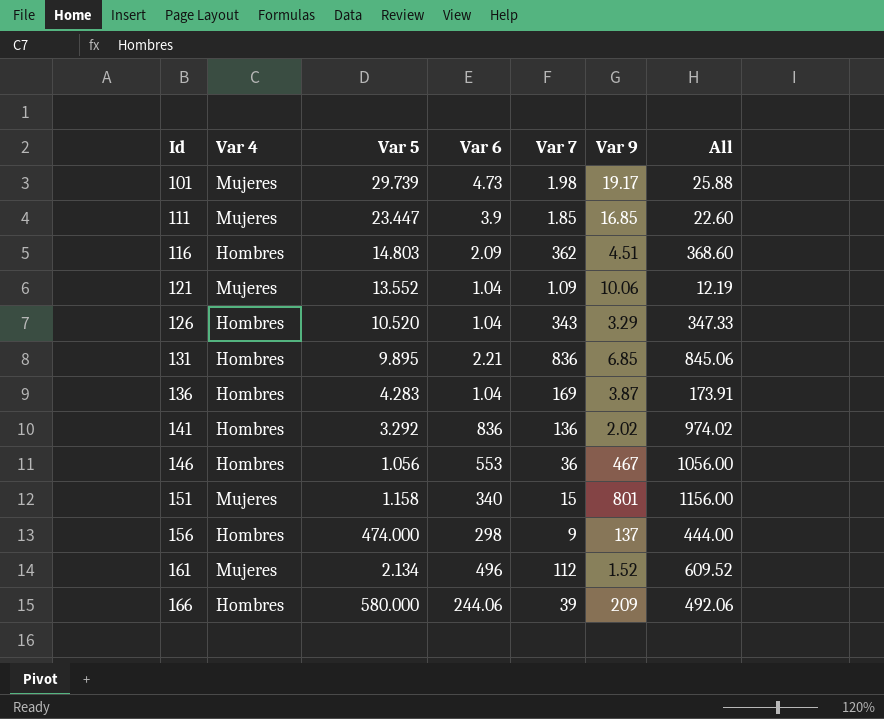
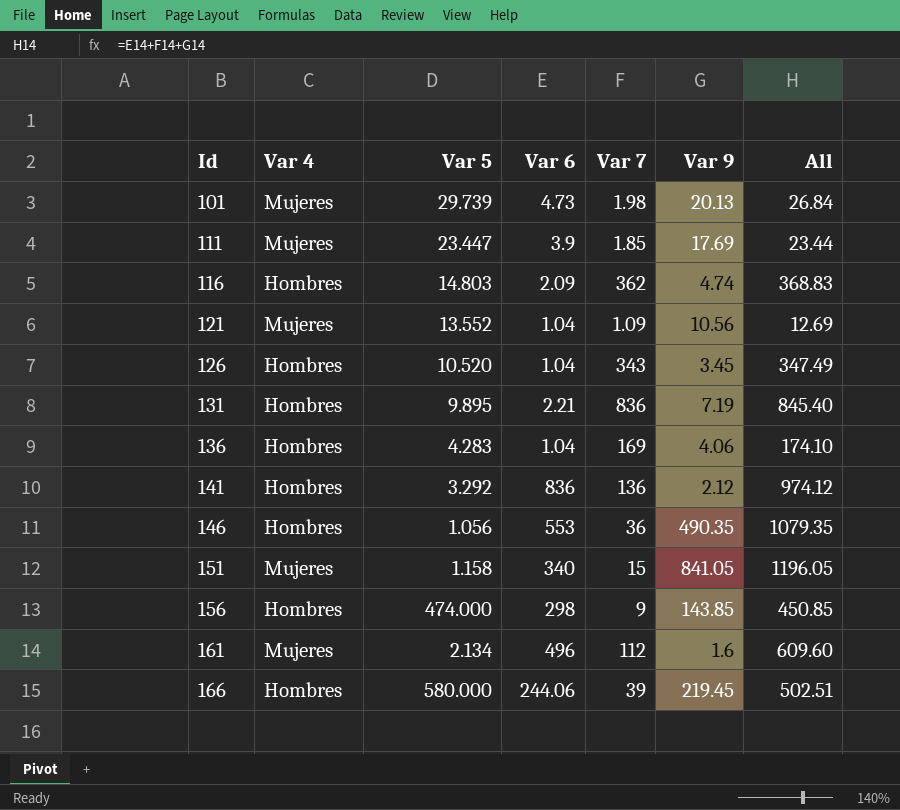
101 | Var 9: 19.17 -> 20.13
101 | All: 25.88 -> 26.84
111 | Var 9: 16.85 -> 17.69
111 | All: 22.60 -> 23.44
116 | Var 9: 4.51 -> 4.74
116 | All: 368.60 -> 368.83
121 | Var 9: 10.06 -> 10.56
121 | All: 12.19 -> 12.69
126 | Var 9: 3.29 -> 3.45
126 | All: 347.33 -> 347.49
131 | Var 9: 6.85 -> 7.19
131 | All: 845.06 -> 845.40
136 | Var 9: 3.87 -> 4.06
136 | All: 173.91 -> 174.10
141 | Var 9: 2.02 -> 2.12
141 | All: 974.02 -> 974.12
146 | Var 9: 467 -> 490.35
146 | All: 1056.00 -> 1079.35
151 | Var 9: 801 -> 841.05
151 | All: 1156.00 -> 1196.05
156 | Var 9: 137 -> 143.85
156 | All: 444.00 -> 450.85
161 | Var 9: 1.52 -> 1.6
161 | All: 609.52 -> 609.60
166 | Var 9: 209 -> 219.45
166 | All: 492.06 -> 502.51

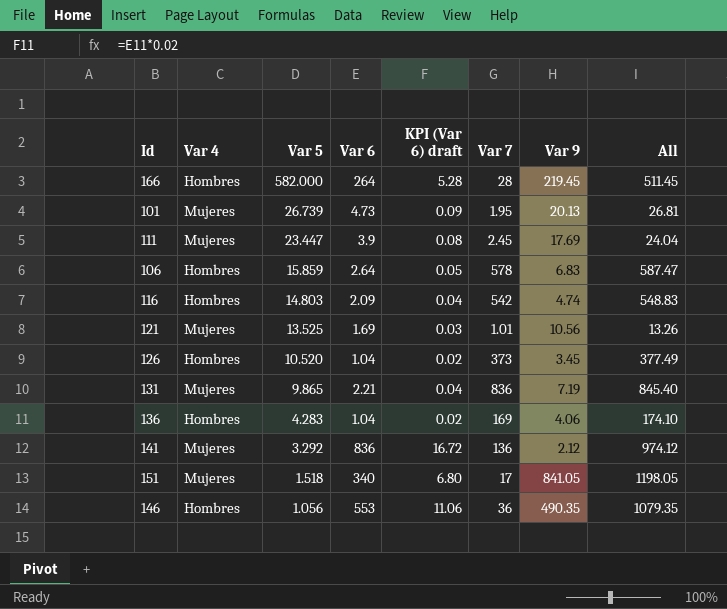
row order: Id ascending -> Var 5 descending
column KPI (Var 6) draft | formula: none -> [Var 6] * 0.02
row 156: Hombres | 474.000 | 298 | 9 | 143.85 | 450.85 -> none
row 161: Mujeres | 2.134 | 496 | 112 | 1.6 | 609.60 -> none
166 | Var 5: 580.000 -> 582.000
166 | Var 6: 244.06 -> 264
166 | Var 7: 39 -> 28
166 | All: 502.51 -> 511.45
101 | Var 5: 29.739 -> 26.739
101 | Var 7: 1.98 -> 1.95
101 | All: 26.84 -> 26.81
111 | Var 7: 1.85 -> 2.45
111 | All: 23.44 -> 24.04
row 106: none -> Hombres | 15.859 | 2.64 | 0.05 | 578 | 6.83 | 587.47
116 | Var 7: 362 -> 542
116 | All: 368.83 -> 548.83
121 | Var 5: 13.552 -> 13.525
121 | Var 6: 1.04 -> 1.69
121 | Var 7: 1.09 -> 1.01
121 | All: 12.69 -> 13.26
126 | Var 7: 343 -> 373
126 | All: 347.49 -> 377.49
131 | Var 4: Hombres -> Mujeres
131 | Var 5: 9.895 -> 9.865
141 | Var 4: Hombres -> Mujeres
151 | Var 5: 1.158 -> 1.518
151 | Var 7: 15 -> 17
151 | All: 1196.05 -> 1198.05

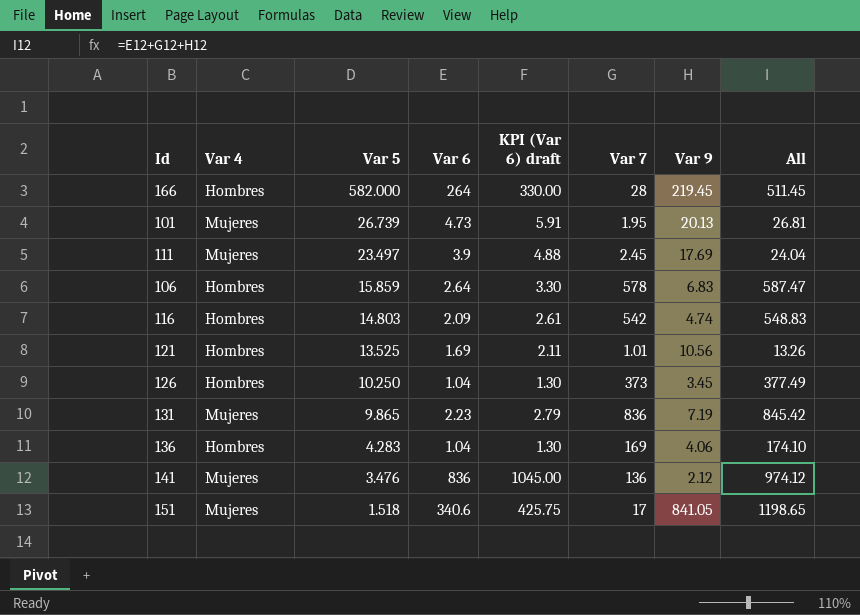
column KPI (Var 6) draft | formula: [Var 6] * 0.02 -> [Var 6] * 1.25
row 146: Hombres | 1.056 | 553 | 11.06 | 36 | 490.35 | 1079.35 -> none
111 | Var 5: 23.447 -> 23.497
121 | Var 4: Mujeres -> Hombres
126 | Var 5: 10.520 -> 10.250
131 | Var 6: 2.21 -> 2.23
131 | All: 845.40 -> 845.42
141 | Var 5: 3.292 -> 3.476
151 | Var 6: 340 -> 340.6
151 | All: 1198.05 -> 1198.65

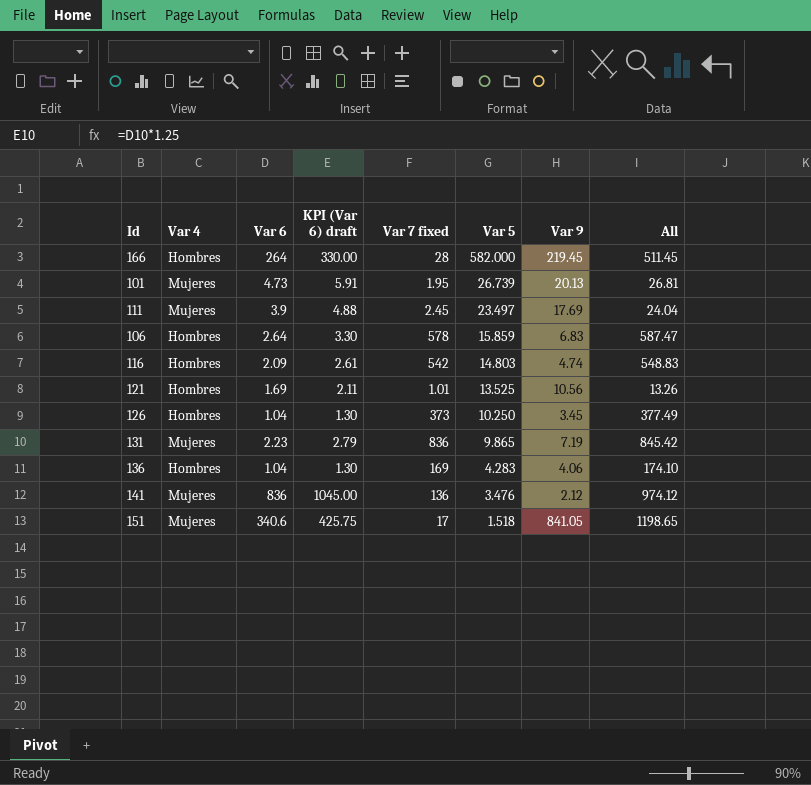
column name: Var 7 -> Var 7 fixed
column Var 5 | position: 3 -> 6

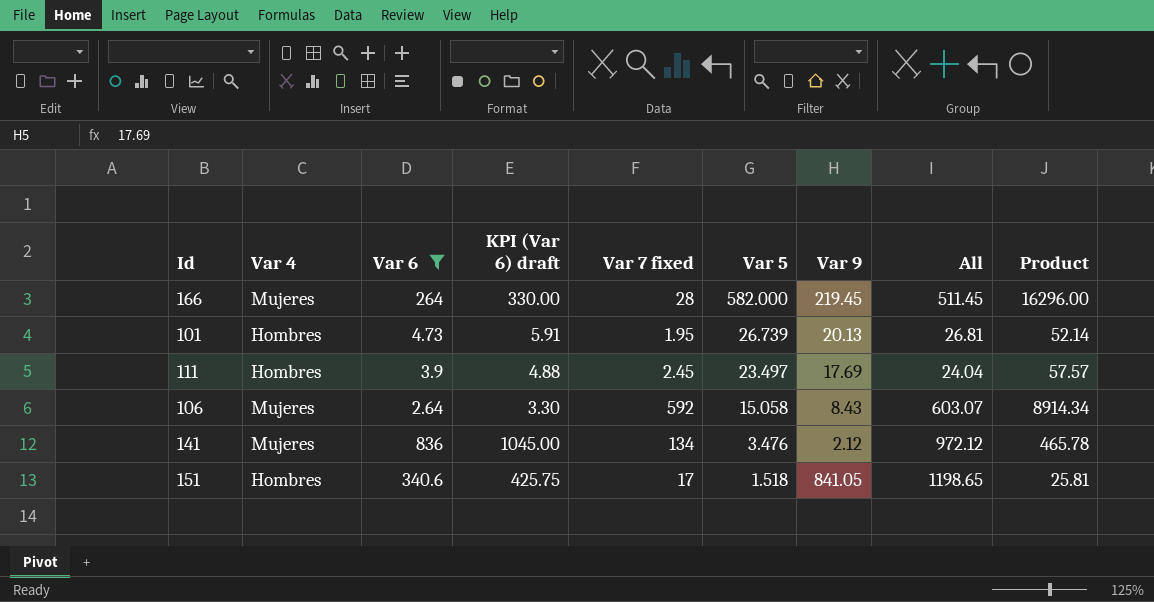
filter: none -> Var 6 >= 2.64
column Product | formula: none -> [Var 7 fixed] * [Var 5]
166 | Var 4: Hombres -> Mujeres
101 | Var 4: Mujeres -> Hombres
111 | Var 4: Mujeres -> Hombres
106 | Var 4: Hombres -> Mujeres
106 | Var 7 fixed: 578 -> 592
106 | Var 5: 15.859 -> 15.058
106 | Var 9: 6.83 -> 8.43
106 | All: 587.47 -> 603.07
141 | Var 7 fixed: 136 -> 134
141 | All: 974.12 -> 972.12
151 | Var 4: Mujeres -> Hombres

